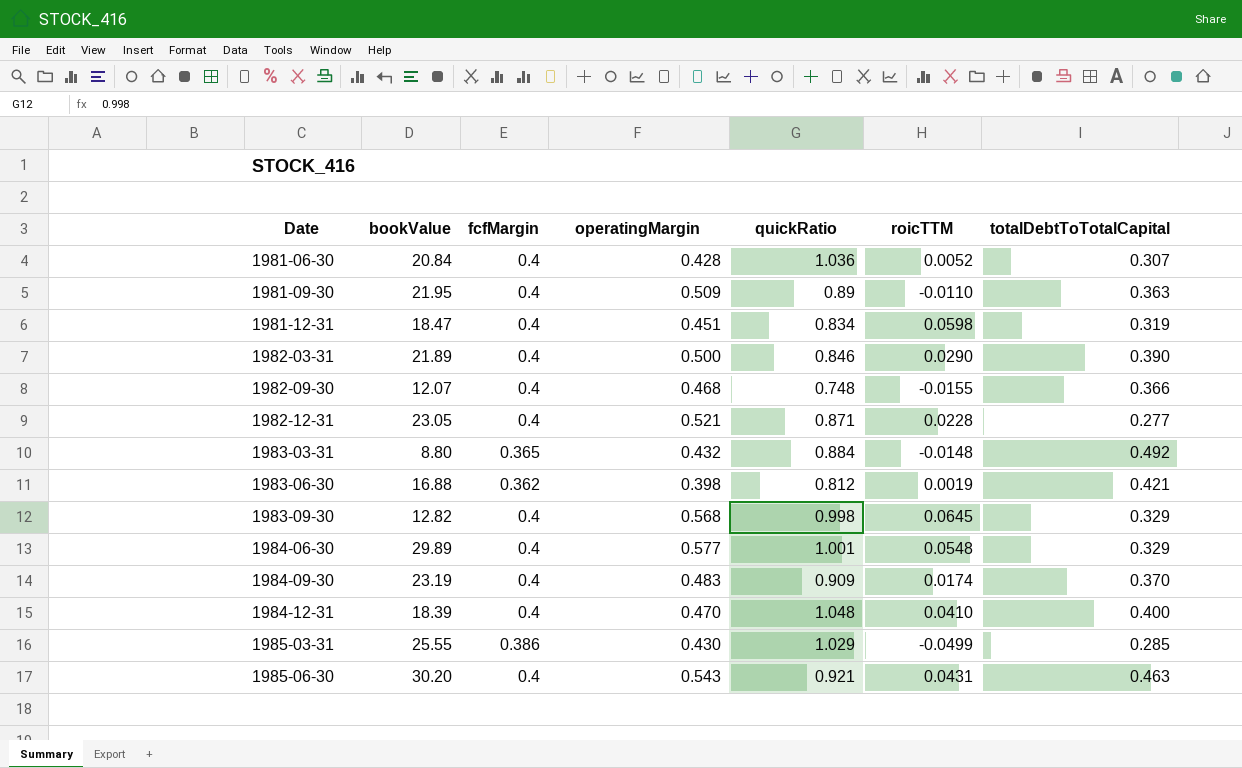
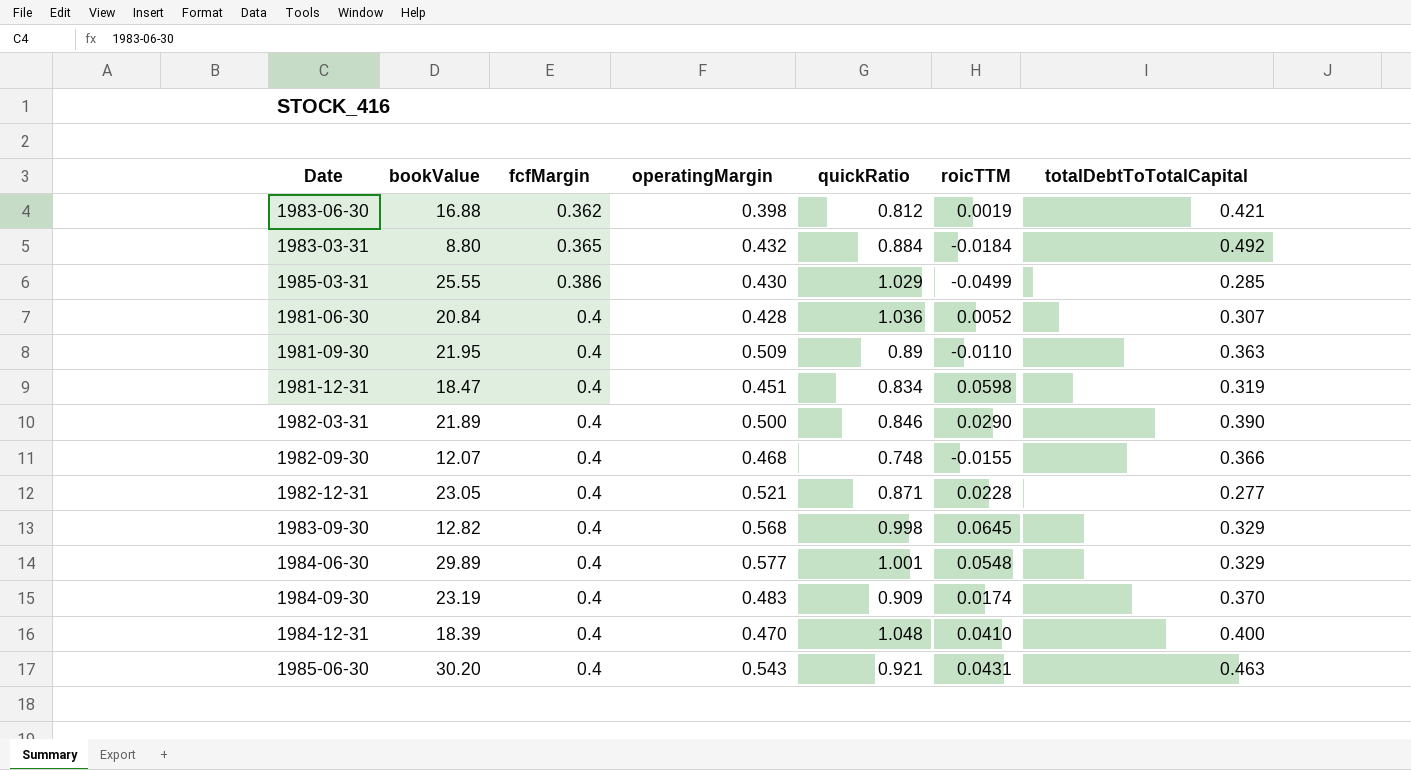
row order: Date ascending -> fcfMargin ascending
1983-03-31 | roicTTM: -0.0148 -> -0.0184

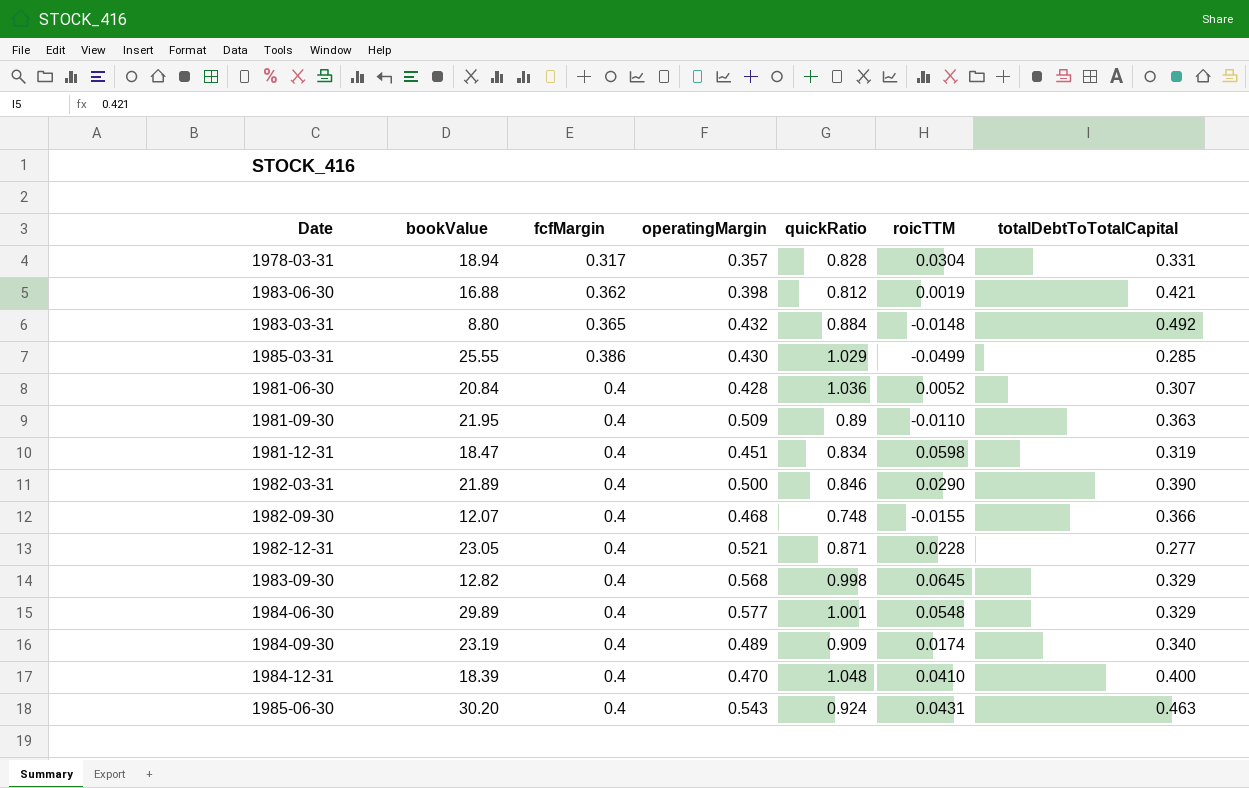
row 1978-03-31: none -> 18.94 | 0.317 | 0.357 | 0.828 | 0.0304 | 0.331
1983-03-31 | roicTTM: -0.0184 -> -0.0148
1984-09-30 | operatingMargin: 0.483 -> 0.489
1984-09-30 | totalDebtToTotalCapital: 0.370 -> 0.340
1985-06-30 | quickRatio: 0.921 -> 0.924

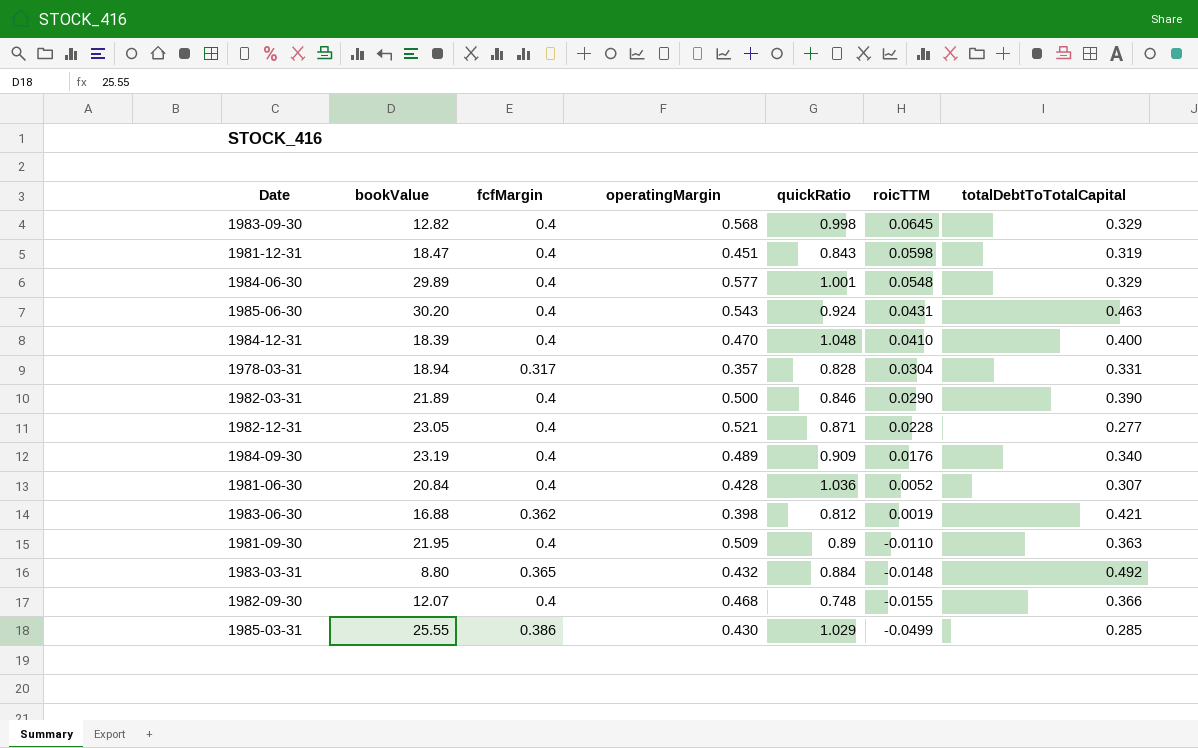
row order: fcfMargin ascending -> roicTTM descending
1981-12-31 | quickRatio: 0.834 -> 0.843
1984-09-30 | roicTTM: 0.0174 -> 0.0176

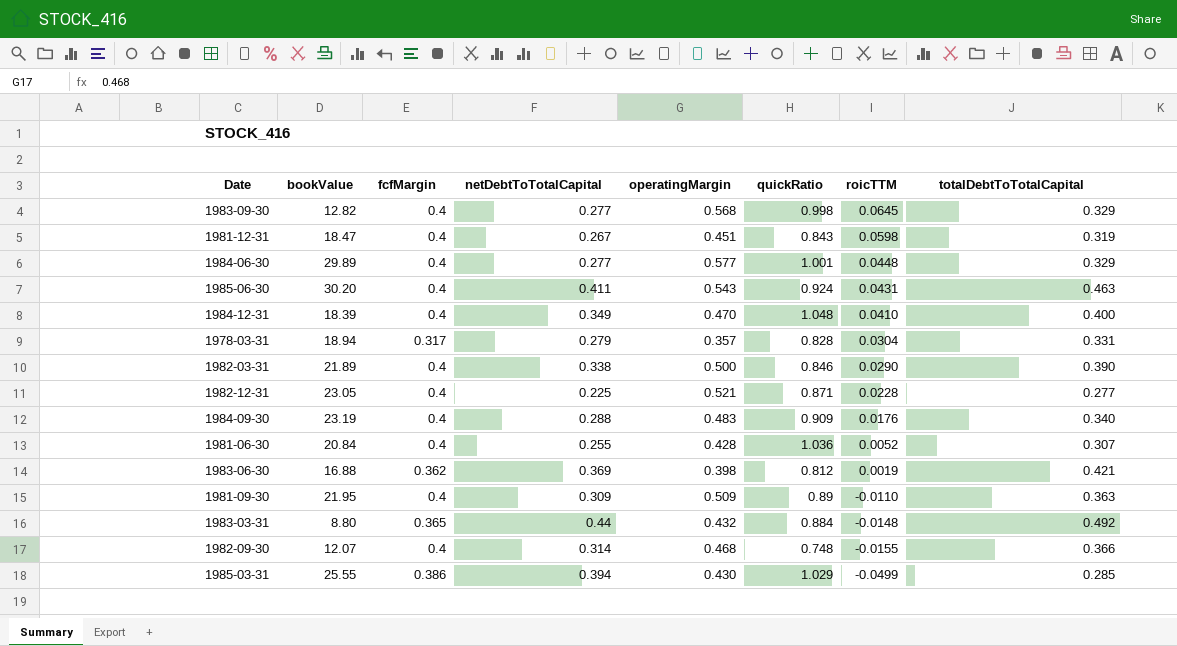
column netDebtToTotalCapital | position: none -> 4
1984-06-30 | roicTTM: 0.0548 -> 0.0448
1984-09-30 | operatingMargin: 0.489 -> 0.483

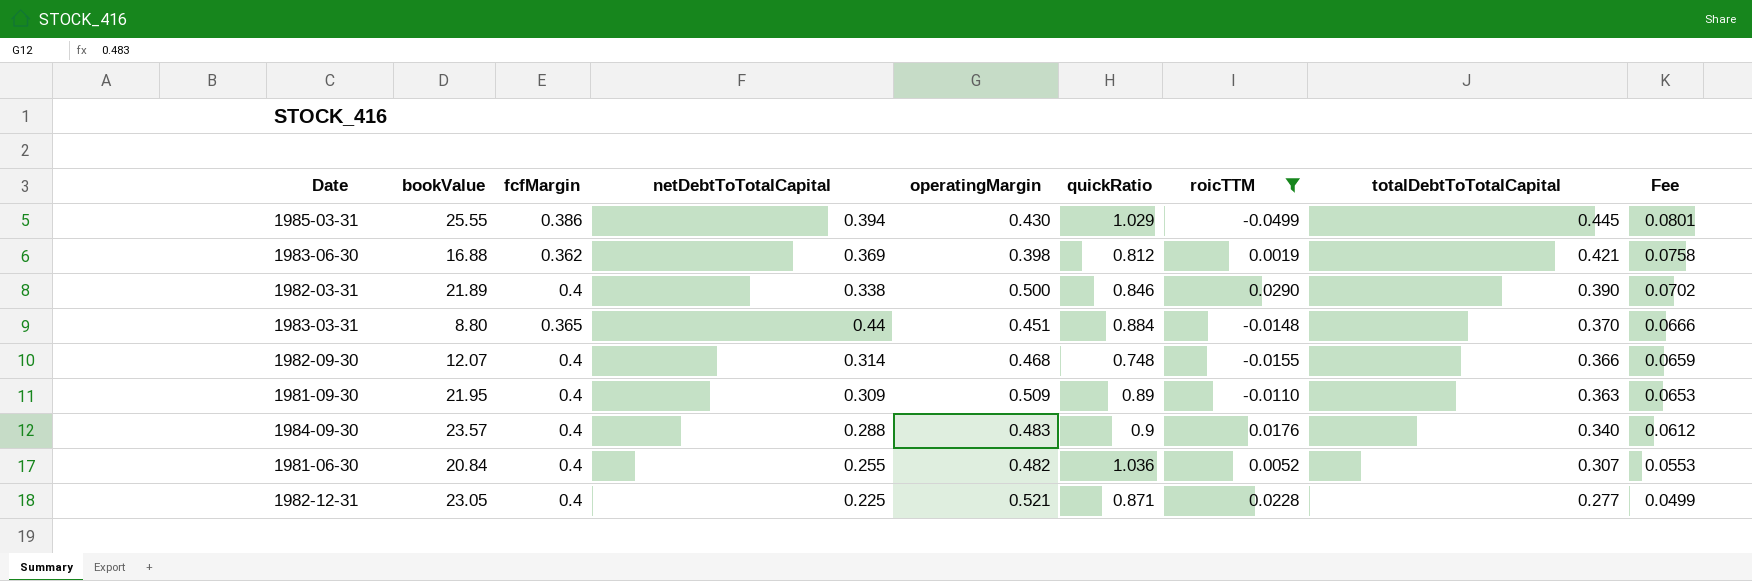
filter: none -> roicTTM <= 0.0290
row order: roicTTM descending -> totalDebtToTotalCapital descending
column Fee | formula: none -> [totalDebtToTotalCapital] * 0.18
1985-03-31 | totalDebtToTotalCapital: 0.285 -> 0.445
1983-03-31 | operatingMargin: 0.432 -> 0.451
1983-03-31 | totalDebtToTotalCapital: 0.492 -> 0.370
1984-09-30 | bookValue: 23.19 -> 23.57
1984-09-30 | quickRatio: 0.909 -> 0.9
1981-06-30 | operatingMargin: 0.428 -> 0.482

